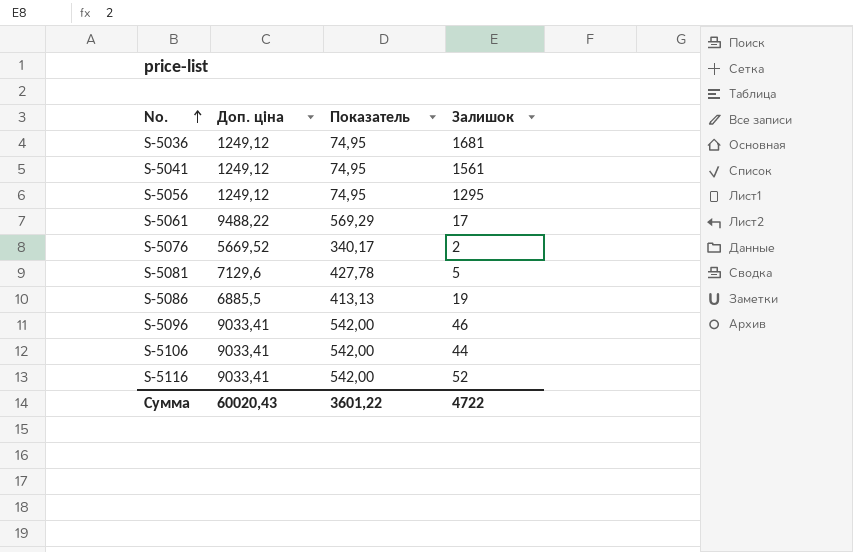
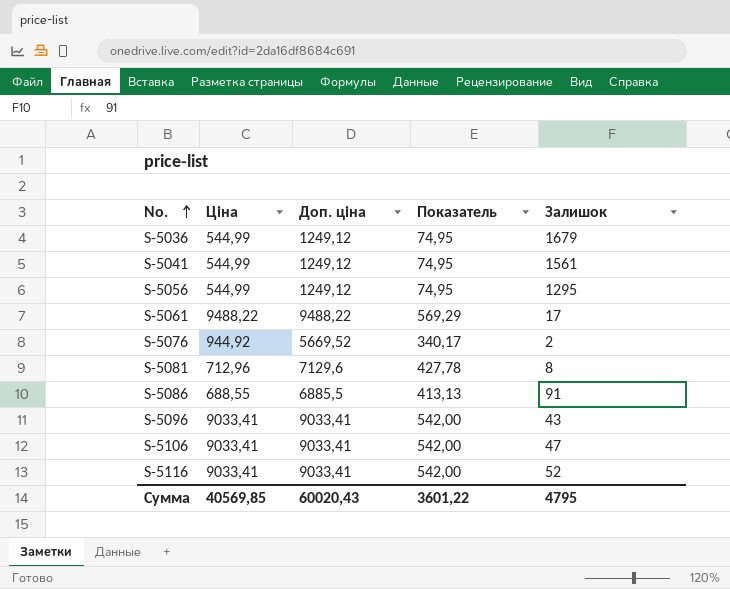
column Ціна | position: none -> 2
S-5036 | Залишок: 1681 -> 1679
S-5081 | Залишок: 5 -> 8
S-5086 | Залишок: 19 -> 91
S-5096 | Залишок: 46 -> 43
S-5106 | Залишок: 44 -> 47
Сумма | Залишок: 4722 -> 4795

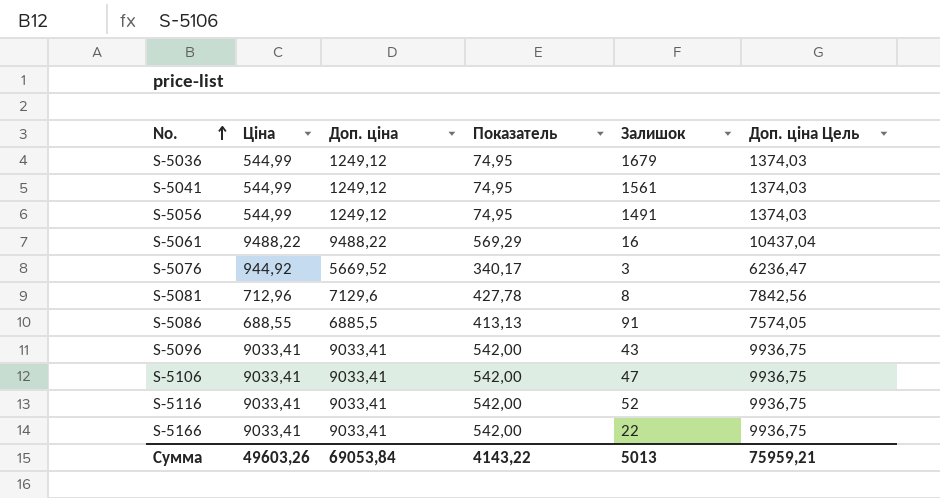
column Доп. ціна Цель | formula: none -> [Доп. ціна] * 1,1
S-5056 | Залишок: 1295 -> 1491
S-5061 | Залишок: 17 -> 16
S-5076 | Залишок: 2 -> 3
row S-5166: none -> 9033,41 | 9033,41 | 542,00 | 22 | 9936,75
Сумма | Ціна: 40569,85 -> 49603,26
Сумма | Доп. ціна: 60020,43 -> 69053,84
Сумма | Показатель: 3601,22 -> 4143,22
Сумма | Залишок: 4795 -> 5013

